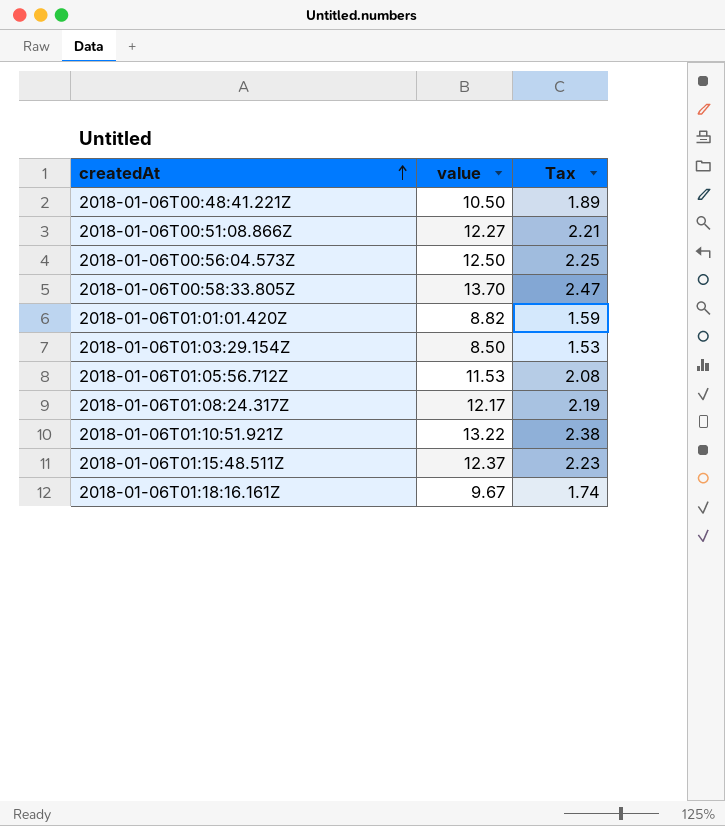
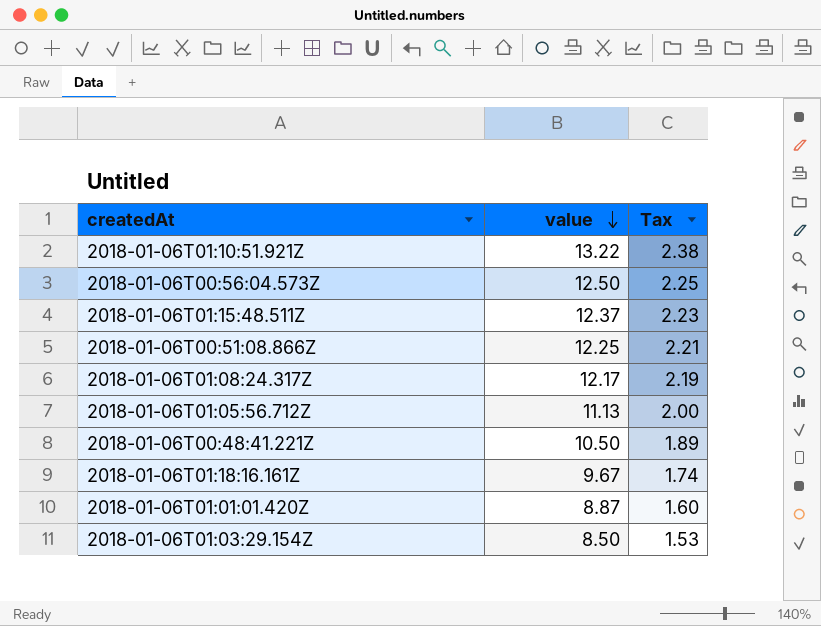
row order: createdAt ascending -> value descending
row 2018-01-06T00:58:33.805Z: 13.70 | 2.47 -> none
2018-01-06T00:51:08.866Z | value: 12.27 -> 12.25
2018-01-06T01:05:56.712Z | value: 11.53 -> 11.13
2018-01-06T01:05:56.712Z | Tax: 2.08 -> 2.00
2018-01-06T01:01:01.420Z | value: 8.82 -> 8.87
2018-01-06T01:01:01.420Z | Tax: 1.59 -> 1.60

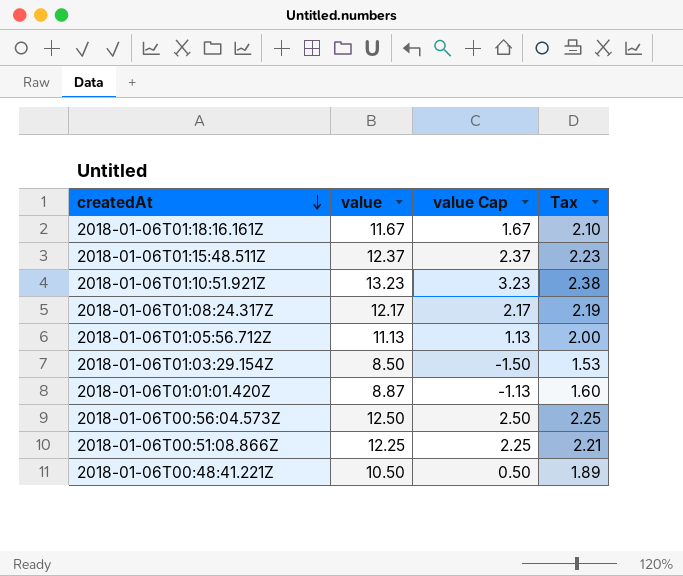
row order: value descending -> createdAt descending
column value Cap | formula: none -> [value] - 10
2018-01-06T01:18:16.161Z | value: 9.67 -> 11.67
2018-01-06T01:18:16.161Z | Tax: 1.74 -> 2.10
2018-01-06T01:10:51.921Z | value: 13.22 -> 13.23

